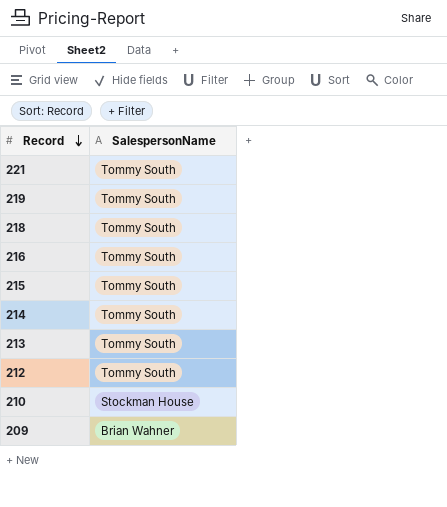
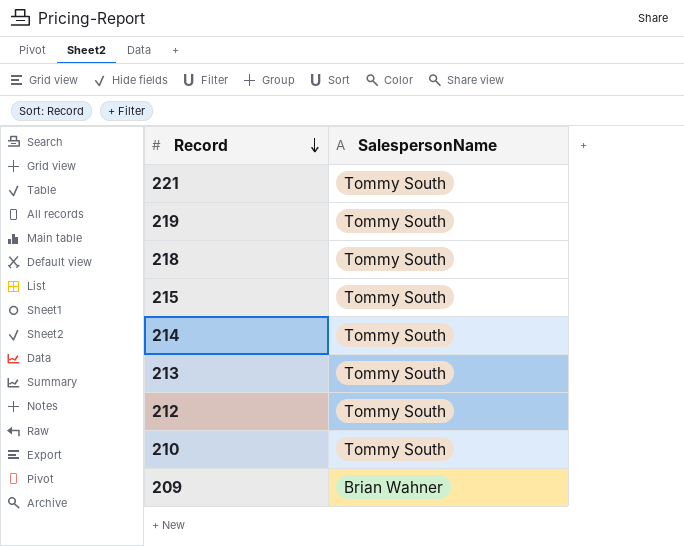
row 216: Tommy South -> none
210 | SalespersonName: Stockman House -> Tommy South

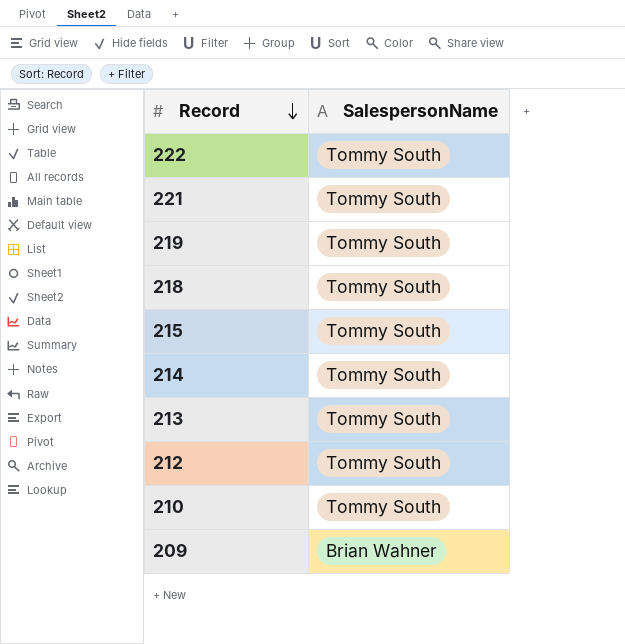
row 222: none -> Tommy South

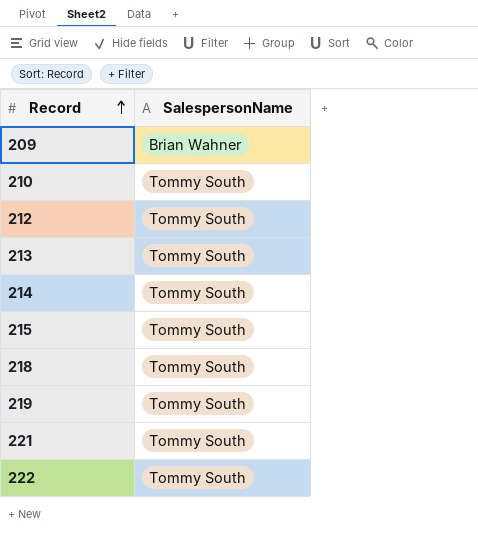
row order: Record descending -> Record ascending

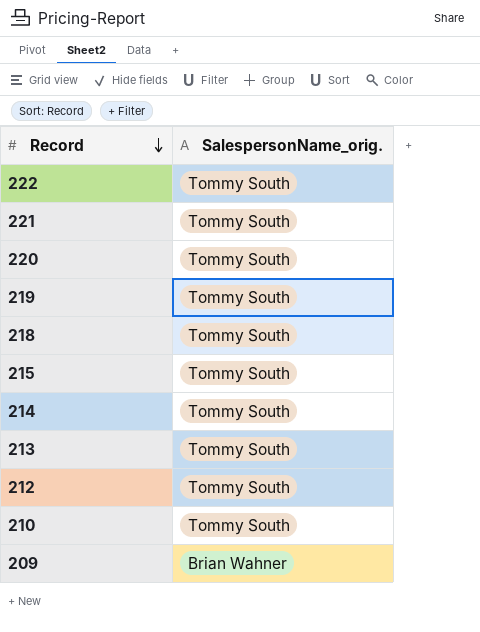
row order: Record ascending -> Record descending
column name: SalespersonName -> SalespersonName_orig.
row 220: none -> Tommy South

